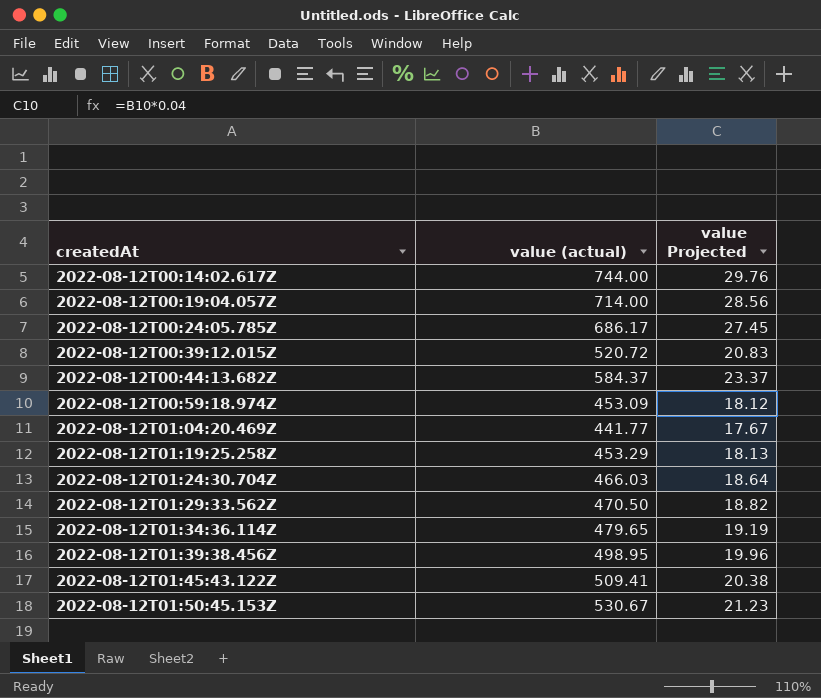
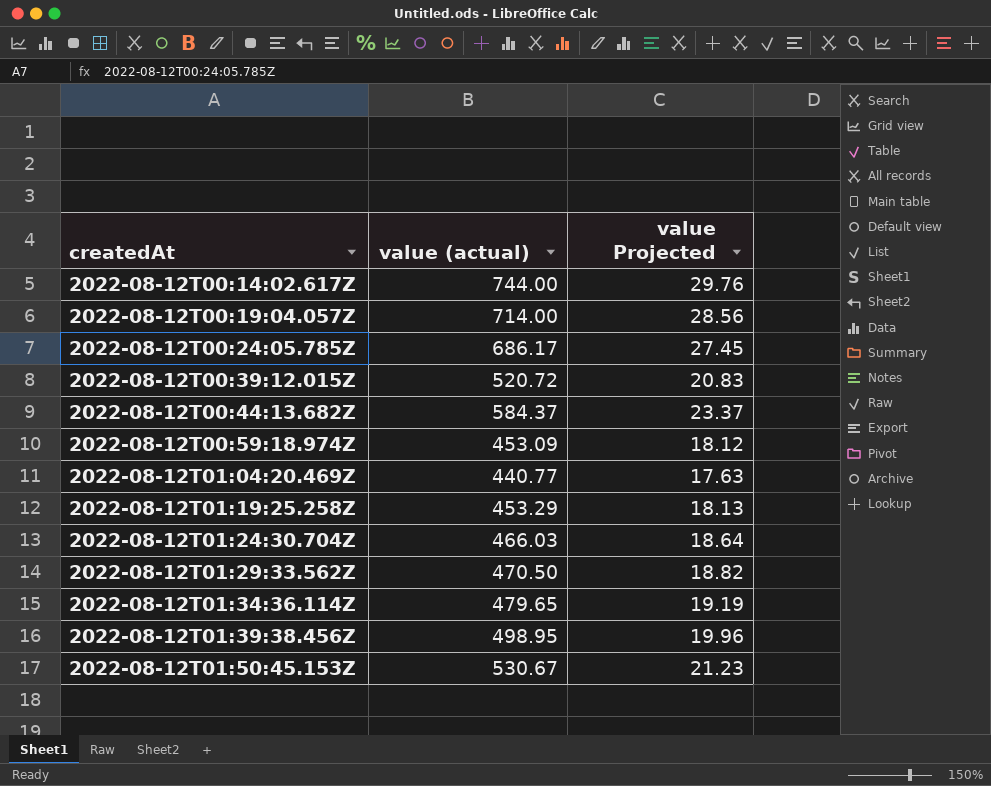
row 2022-08-12T01:45:43.122Z: 509.41 | 20.38 -> none
2022-08-12T01:04:20.469Z | value (actual): 441.77 -> 440.77
2022-08-12T01:04:20.469Z | value Projected: 17.67 -> 17.63

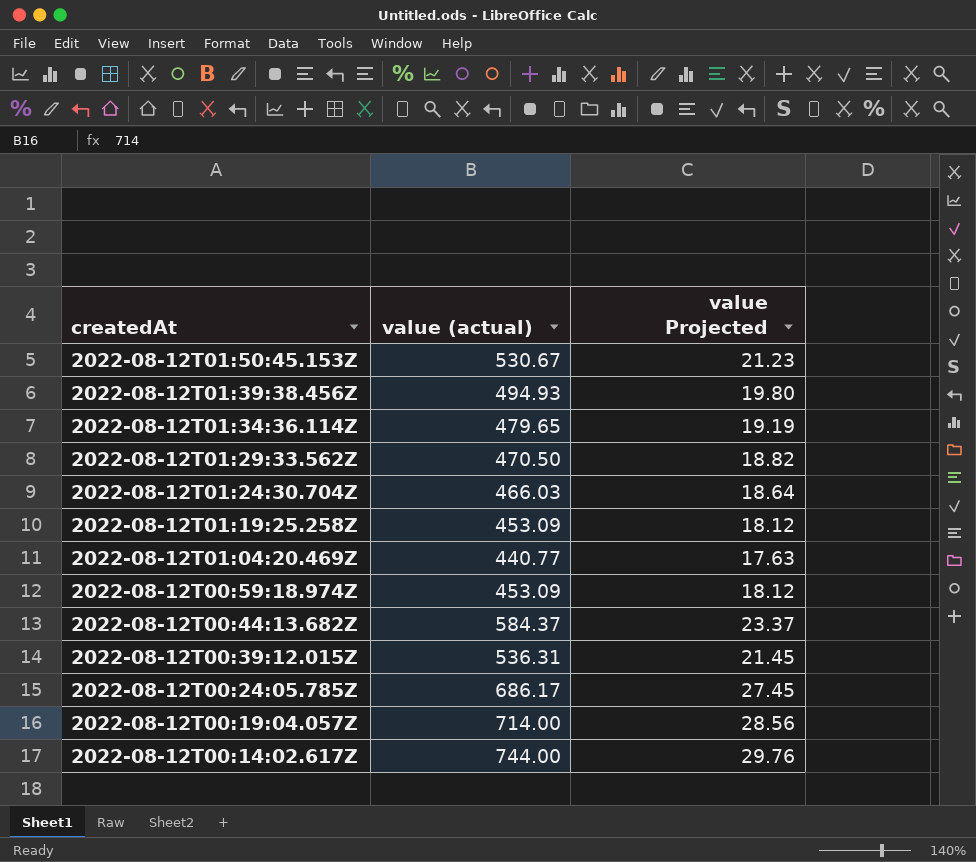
row order: createdAt ascending -> createdAt descending
2022-08-12T01:39:38.456Z | value (actual): 498.95 -> 494.93
2022-08-12T01:39:38.456Z | value Projected: 19.96 -> 19.80
2022-08-12T01:19:25.258Z | value (actual): 453.29 -> 453.09
2022-08-12T01:19:25.258Z | value Projected: 18.13 -> 18.12
2022-08-12T00:39:12.015Z | value (actual): 520.72 -> 536.31
2022-08-12T00:39:12.015Z | value Projected: 20.83 -> 21.45

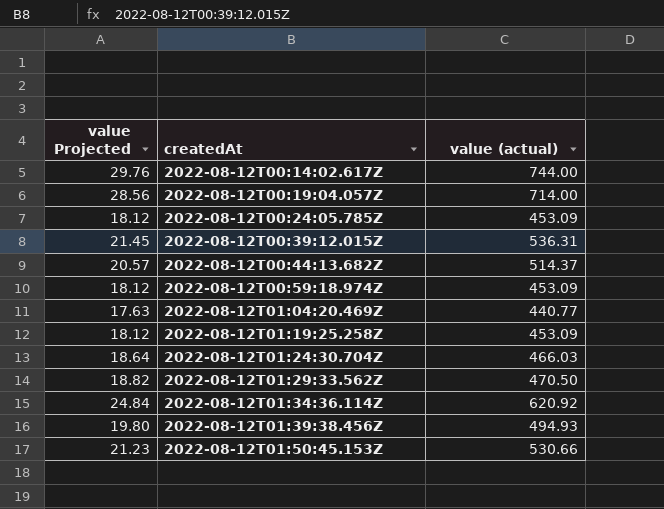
row order: createdAt descending -> createdAt ascending
column value Projected | position: 3 -> 1
2022-08-12T00:24:05.785Z | value Projected: 27.45 -> 18.12
2022-08-12T00:24:05.785Z | value (actual): 686.17 -> 453.09
2022-08-12T00:44:13.682Z | value Projected: 23.37 -> 20.57
2022-08-12T00:44:13.682Z | value (actual): 584.37 -> 514.37
2022-08-12T01:34:36.114Z | value Projected: 19.19 -> 24.84
2022-08-12T01:34:36.114Z | value (actual): 479.65 -> 620.92
2022-08-12T01:50:45.153Z | value (actual): 530.67 -> 530.66

